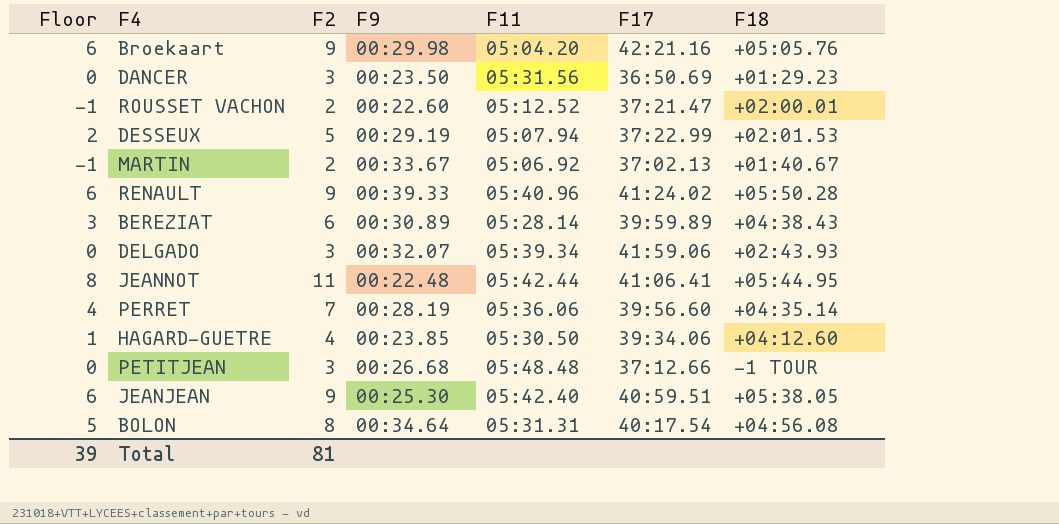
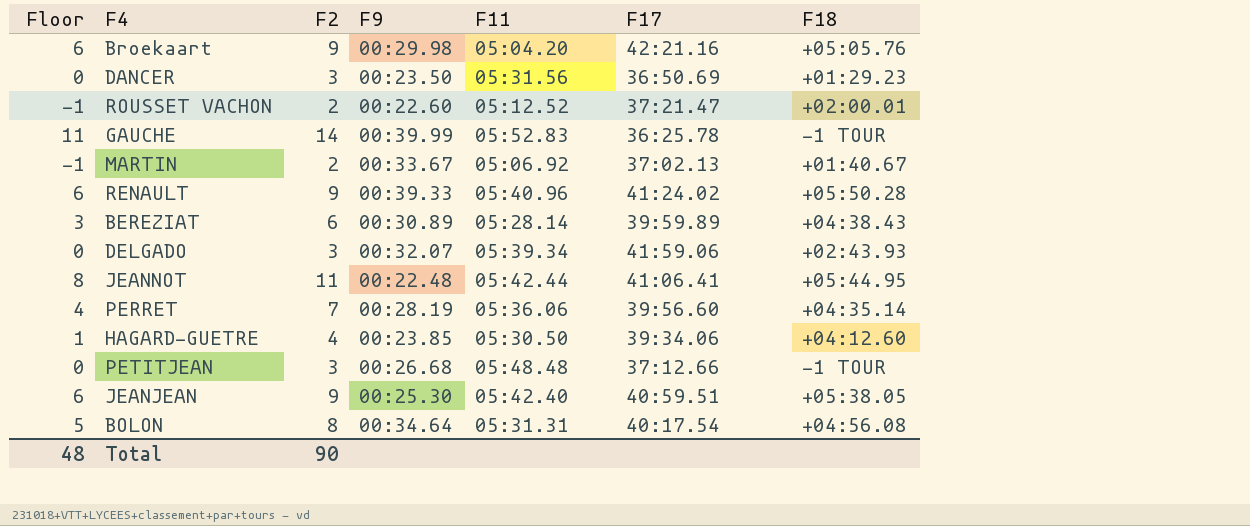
row DESSEUX: 2 | 5 | 00:29.19 | 05:07.94 | 37:22.99 | +02:01.53 -> none
row GAUCHE: none -> 11 | 14 | 00:39.99 | 05:52.83 | 36:25.78 | -1 TOUR
Total | Floor: 39 -> 48
Total | F2: 81 -> 90

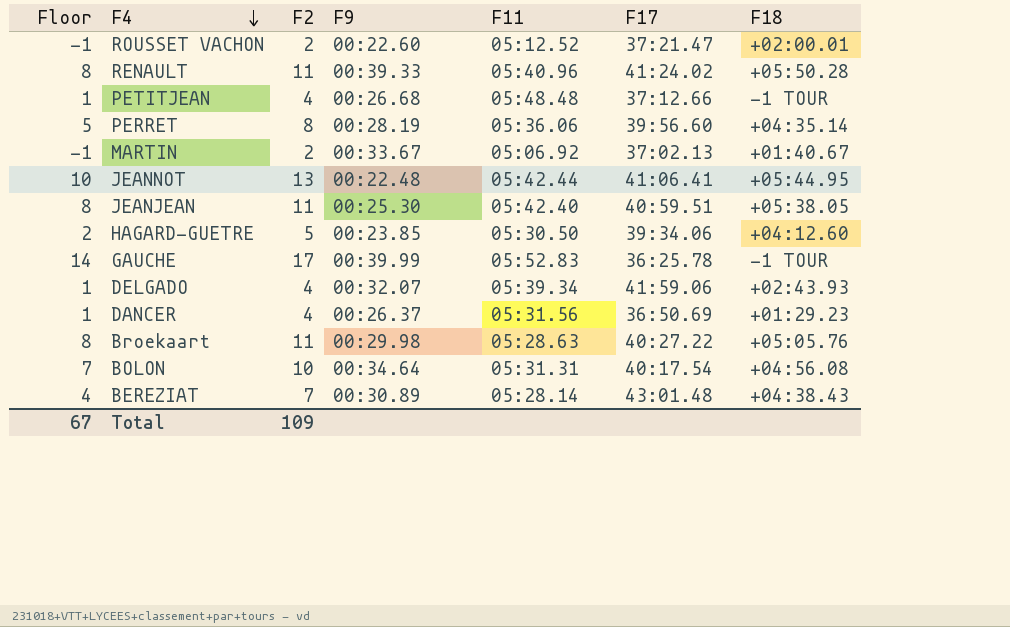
row order: none -> F4 descending
RENAULT | Floor: 6 -> 8
RENAULT | F2: 9 -> 11
PETITJEAN | Floor: 0 -> 1
PETITJEAN | F2: 3 -> 4
PERRET | Floor: 4 -> 5
PERRET | F2: 7 -> 8
JEANNOT | Floor: 8 -> 10
JEANNOT | F2: 11 -> 13
JEANJEAN | Floor: 6 -> 8
JEANJEAN | F2: 9 -> 11
HAGARD-GUETRE | Floor: 1 -> 2
HAGARD-GUETRE | F2: 4 -> 5
GAUCHE | Floor: 11 -> 14
GAUCHE | F2: 14 -> 17
DELGADO | Floor: 0 -> 1
DELGADO | F2: 3 -> 4
DANCER | Floor: 0 -> 1
DANCER | F2: 3 -> 4
DANCER | F9: 00:23.50 -> 00:26.37
Broekaart | Floor: 6 -> 8
Broekaart | F2: 9 -> 11
Broekaart | F11: 05:04.20 -> 05:28.63
Broekaart | F17: 42:21.16 -> 40:27.22
BOLON | Floor: 5 -> 7
BOLON | F2: 8 -> 10
BEREZIAT | Floor: 3 -> 4
BEREZIAT | F2: 6 -> 7
BEREZIAT | F17: 39:59.89 -> 43:01.48
Total | Floor: 48 -> 67
Total | F2: 90 -> 109

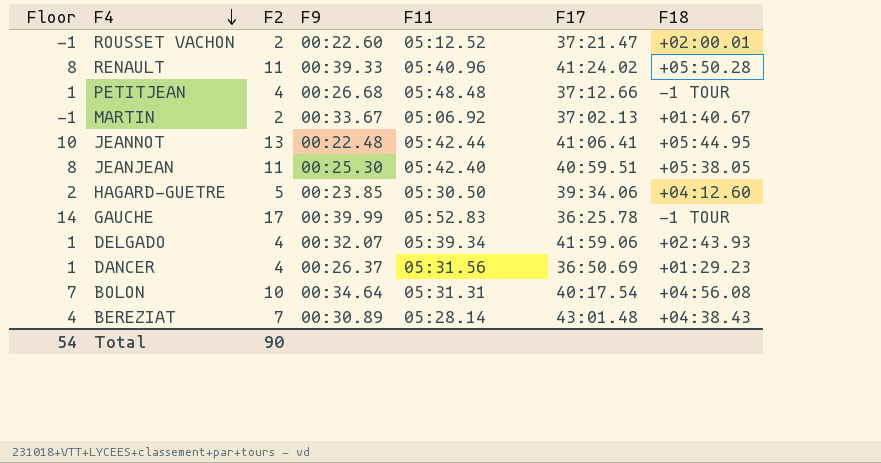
row PERRET: 5 | 8 | 00:28.19 | 05:36.06 | 39:56.60 | +04:35.14 -> none
row Broekaart: 8 | 11 | 00:29.98 | 05:28.63 | 40:27.22 | +05:05.76 -> none
Total | Floor: 67 -> 54
Total | F2: 109 -> 90

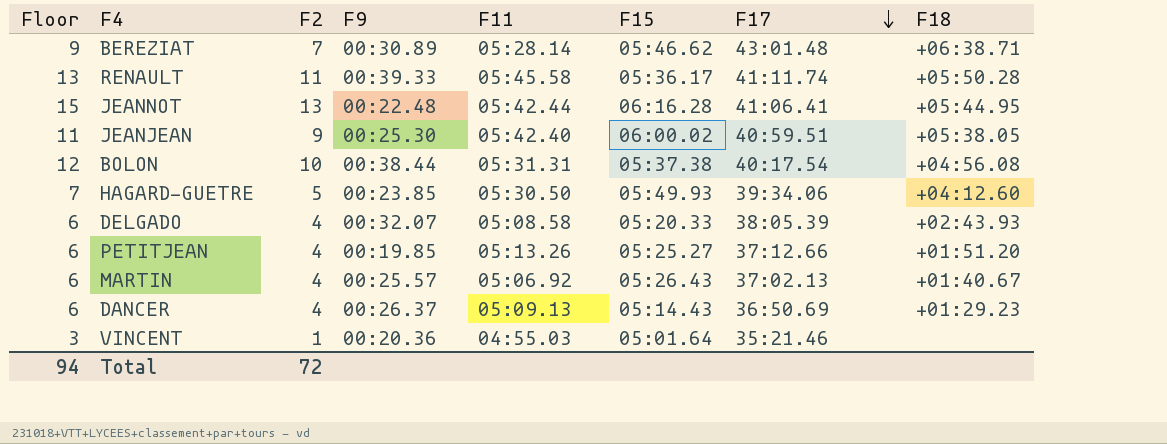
row order: F4 descending -> F17 descending
column Floor | formula: [F2] - 3 -> [F2] + 2
column F15 | position: none -> 6
row ROUSSET VACHON: -1 | 2 | 00:22.60 | 05:12.52 | 37:21.47 | +02:00.01 -> none
row GAUCHE: 14 | 17 | 00:39.99 | 05:52.83 | 36:25.78 | -1 TOUR -> none
BEREZIAT | F18: +04:38.43 -> +06:38.71
RENAULT | F11: 05:40.96 -> 05:45.58
RENAULT | F17: 41:24.02 -> 41:11.74
JEANJEAN | F2: 11 -> 9
BOLON | F9: 00:34.64 -> 00:38.44
DELGADO | F11: 05:39.34 -> 05:08.58
DELGADO | F17: 41:59.06 -> 38:05.39
PETITJEAN | F9: 00:26.68 -> 00:19.85
PETITJEAN | F11: 05:48.48 -> 05:13.26
PETITJEAN | F18: -1 TOUR -> +01:51.20
MARTIN | F2: 2 -> 4
MARTIN | F9: 00:33.67 -> 00:25.57
DANCER | F11: 05:31.56 -> 05:09.13
row VINCENT: none -> 3 | 1 | 00:20.36 | 04:55.03 | 05:01.64 | 35:21.46 | none
Total | Floor: 54 -> 94
Total | F2: 90 -> 72

